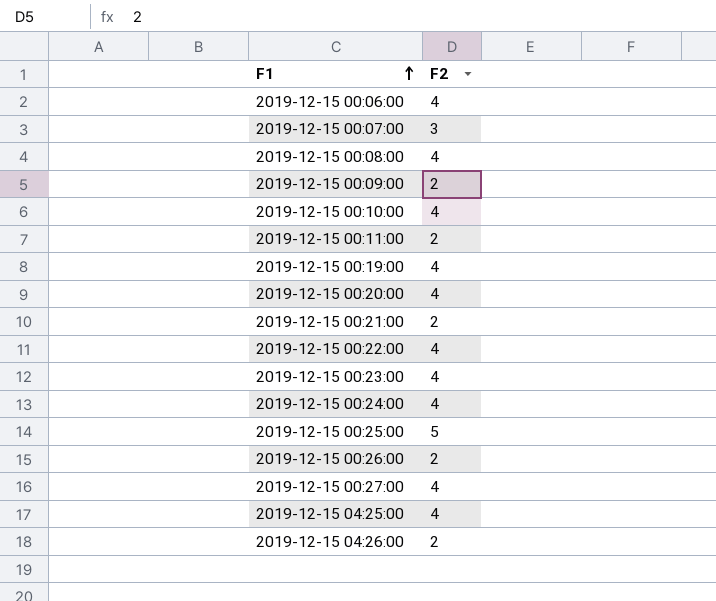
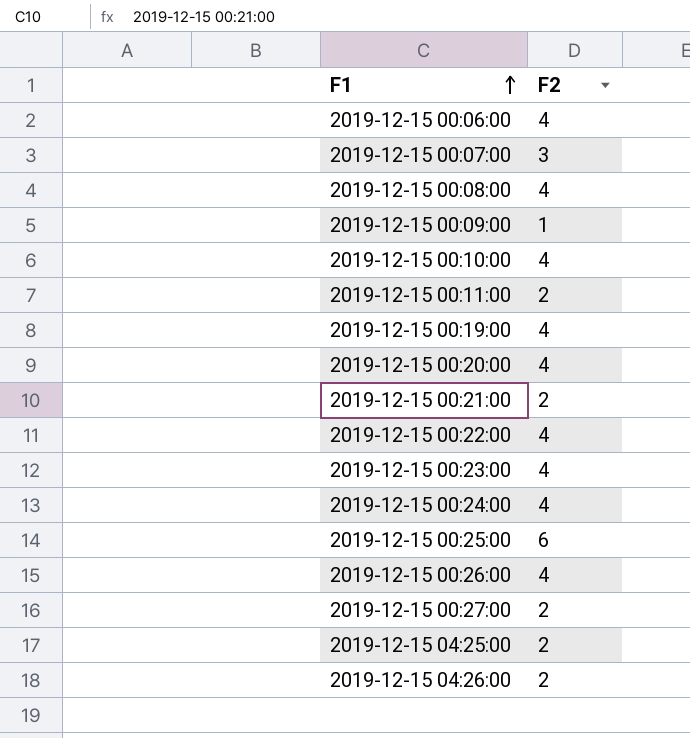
2019-12-15 00:09:00 | F2: 2 -> 1
2019-12-15 00:25:00 | F2: 5 -> 6
2019-12-15 00:26:00 | F2: 2 -> 4
2019-12-15 00:27:00 | F2: 4 -> 2
2019-12-15 04:25:00 | F2: 4 -> 2

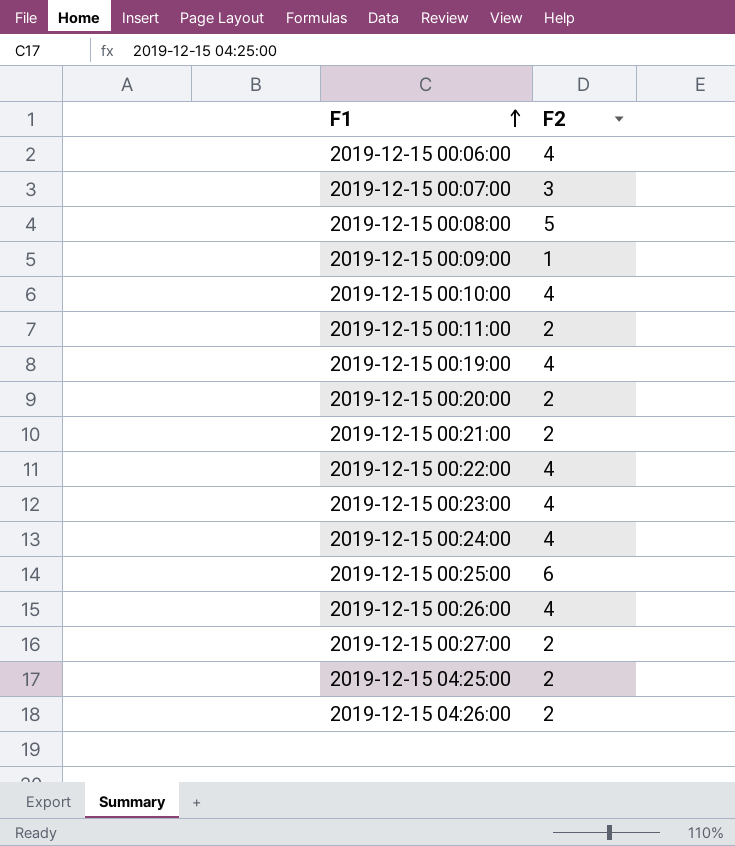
2019-12-15 00:08:00 | F2: 4 -> 5
2019-12-15 00:20:00 | F2: 4 -> 2

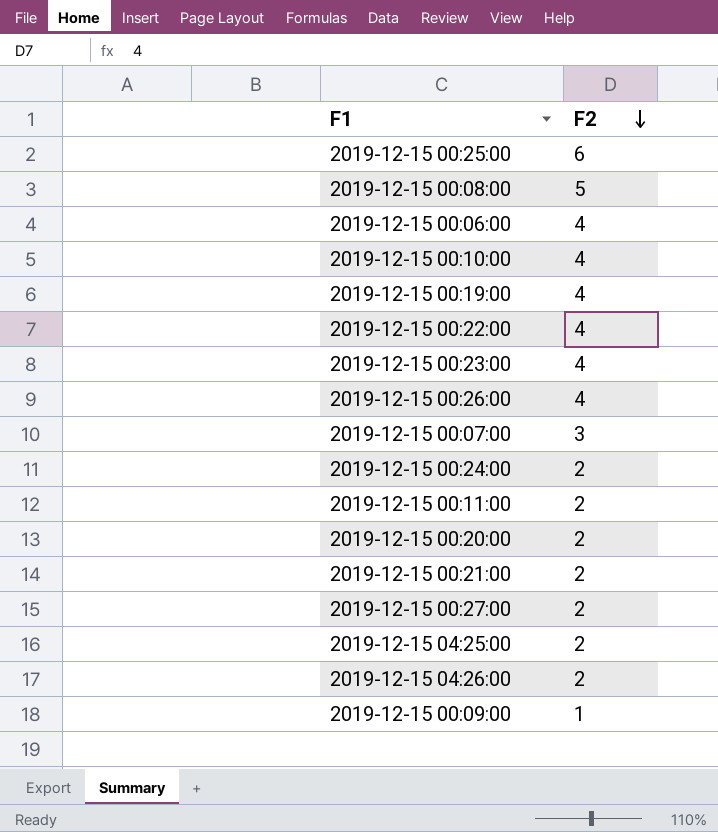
row order: F1 ascending -> F2 descending
2019-12-15 00:24:00 | F2: 4 -> 2

